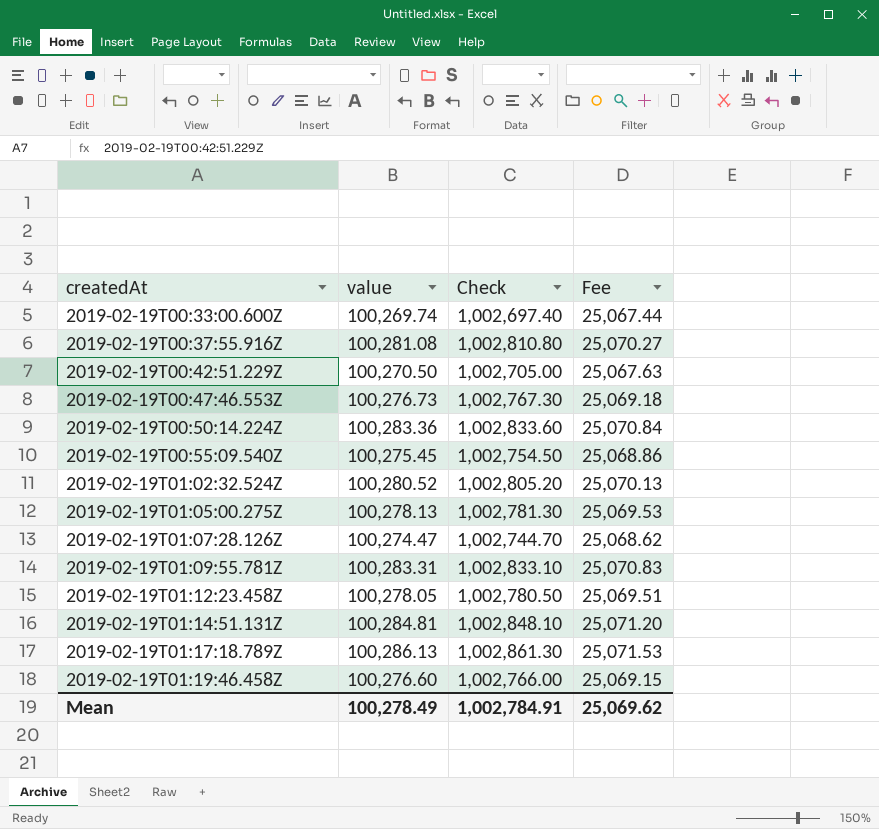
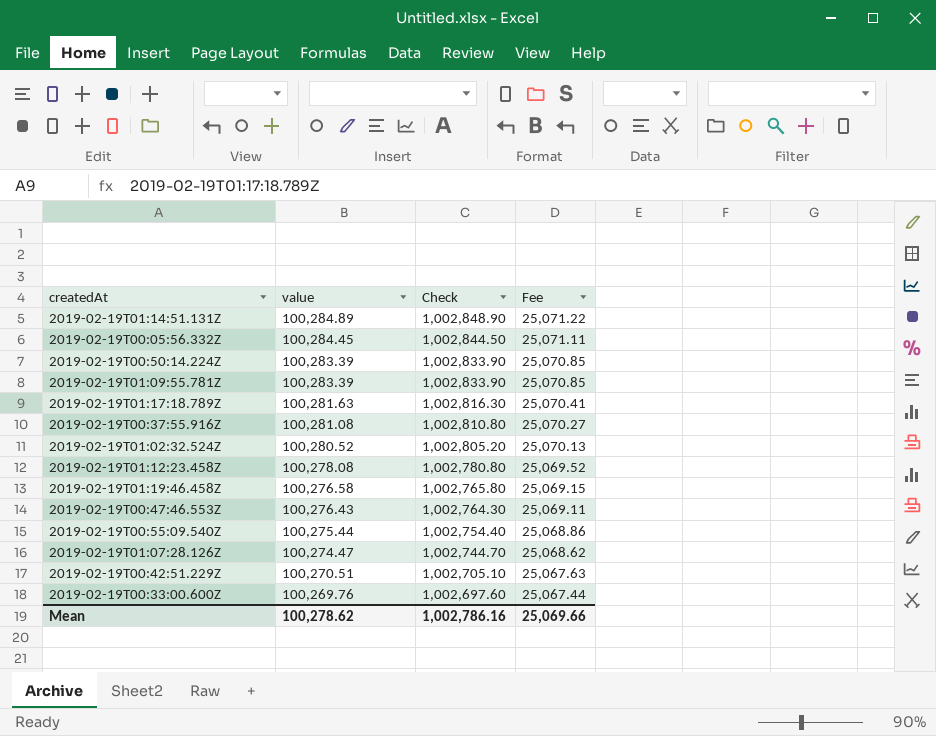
row order: createdAt ascending -> value descending
row 2019-02-19T01:05:00.275Z: 100,278.13 | 1,002,781.30 | 25,069.53 -> none
2019-02-19T01:14:51.131Z | value: 100,284.81 -> 100,284.89
2019-02-19T01:14:51.131Z | Check: 1,002,848.10 -> 1,002,848.90
2019-02-19T01:14:51.131Z | Fee: 25,071.20 -> 25,071.22
row 2019-02-19T00:05:56.332Z: none -> 100,284.45 | 1,002,844.50 | 25,071.11
2019-02-19T00:50:14.224Z | value: 100,283.36 -> 100,283.39
2019-02-19T00:50:14.224Z | Check: 1,002,833.60 -> 1,002,833.90
2019-02-19T00:50:14.224Z | Fee: 25,070.84 -> 25,070.85
2019-02-19T01:09:55.781Z | value: 100,283.31 -> 100,283.39
2019-02-19T01:09:55.781Z | Check: 1,002,833.10 -> 1,002,833.90
2019-02-19T01:09:55.781Z | Fee: 25,070.83 -> 25,070.85
2019-02-19T01:17:18.789Z | value: 100,286.13 -> 100,281.63
2019-02-19T01:17:18.789Z | Check: 1,002,861.30 -> 1,002,816.30
2019-02-19T01:17:18.789Z | Fee: 25,071.53 -> 25,070.41
2019-02-19T01:12:23.458Z | value: 100,278.05 -> 100,278.08
2019-02-19T01:12:23.458Z | Check: 1,002,780.50 -> 1,002,780.80
2019-02-19T01:12:23.458Z | Fee: 25,069.51 -> 25,069.52
2019-02-19T01:19:46.458Z | value: 100,276.60 -> 100,276.58
2019-02-19T01:19:46.458Z | Check: 1,002,766.00 -> 1,002,765.80
2019-02-19T00:47:46.553Z | value: 100,276.73 -> 100,276.43
2019-02-19T00:47:46.553Z | Check: 1,002,767.30 -> 1,002,764.30
2019-02-19T00:47:46.553Z | Fee: 25,069.18 -> 25,069.11
2019-02-19T00:55:09.540Z | value: 100,275.45 -> 100,275.44
2019-02-19T00:55:09.540Z | Check: 1,002,754.50 -> 1,002,754.40
2019-02-19T00:42:51.229Z | value: 100,270.50 -> 100,270.51
2019-02-19T00:42:51.229Z | Check: 1,002,705.00 -> 1,002,705.10
2019-02-19T00:33:00.600Z | value: 100,269.74 -> 100,269.76
2019-02-19T00:33:00.600Z | Check: 1,002,697.40 -> 1,002,697.60
Mean | value: 100,278.49 -> 100,278.62
Mean | Check: 1,002,784.91 -> 1,002,786.16
Mean | Fee: 25,069.62 -> 25,069.66

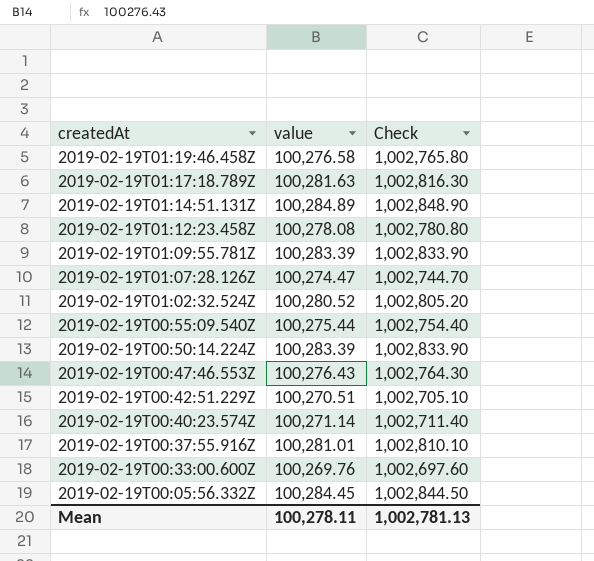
row order: value descending -> createdAt descending
column Fee | formula: [value] * 0.25 -> none
row 2019-02-19T00:40:23.574Z: none -> 100,271.14 | 1,002,711.40
2019-02-19T00:37:55.916Z | value: 100,281.08 -> 100,281.01
2019-02-19T00:37:55.916Z | Check: 1,002,810.80 -> 1,002,810.10
Mean | value: 100,278.62 -> 100,278.11
Mean | Check: 1,002,786.16 -> 1,002,781.13

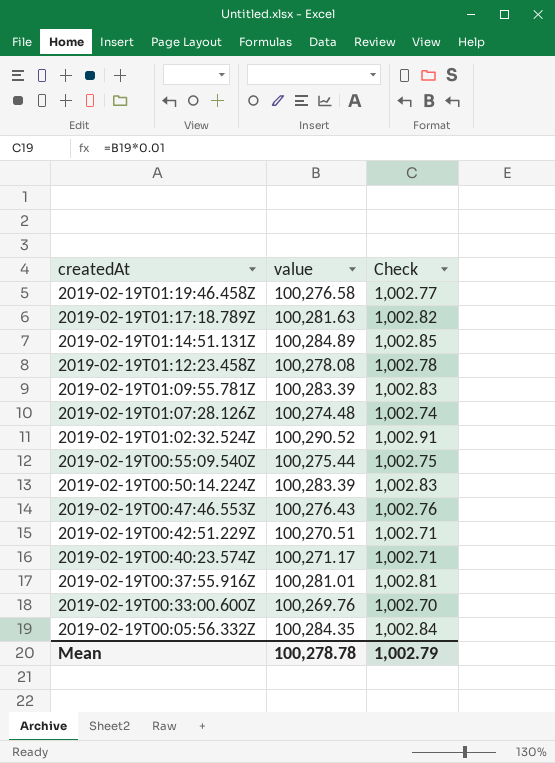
column Check | formula: [value] * 10 -> [value] * 0.01
2019-02-19T01:07:28.126Z | value: 100,274.47 -> 100,274.48
2019-02-19T01:02:32.524Z | value: 100,280.52 -> 100,290.52
2019-02-19T00:40:23.574Z | value: 100,271.14 -> 100,271.17
2019-02-19T00:05:56.332Z | value: 100,284.45 -> 100,284.35
Mean | value: 100,278.11 -> 100,278.78
Mean | Check: 1,002,781.13 -> 1,002.79

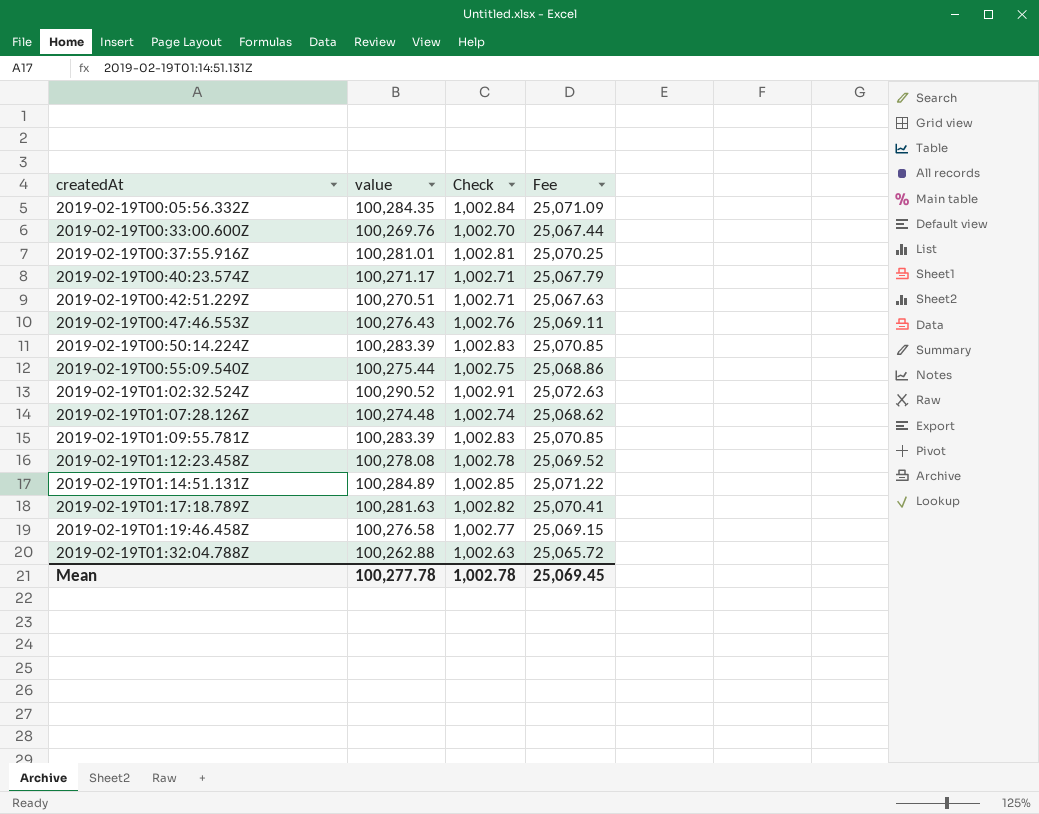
row order: createdAt descending -> createdAt ascending
column Fee | formula: none -> [value] * 0.25
row 2019-02-19T01:32:04.788Z: none -> 100,262.88 | 1,002.63 | 25,065.72
Mean | value: 100,278.78 -> 100,277.78
Mean | Check: 1,002.79 -> 1,002.78

